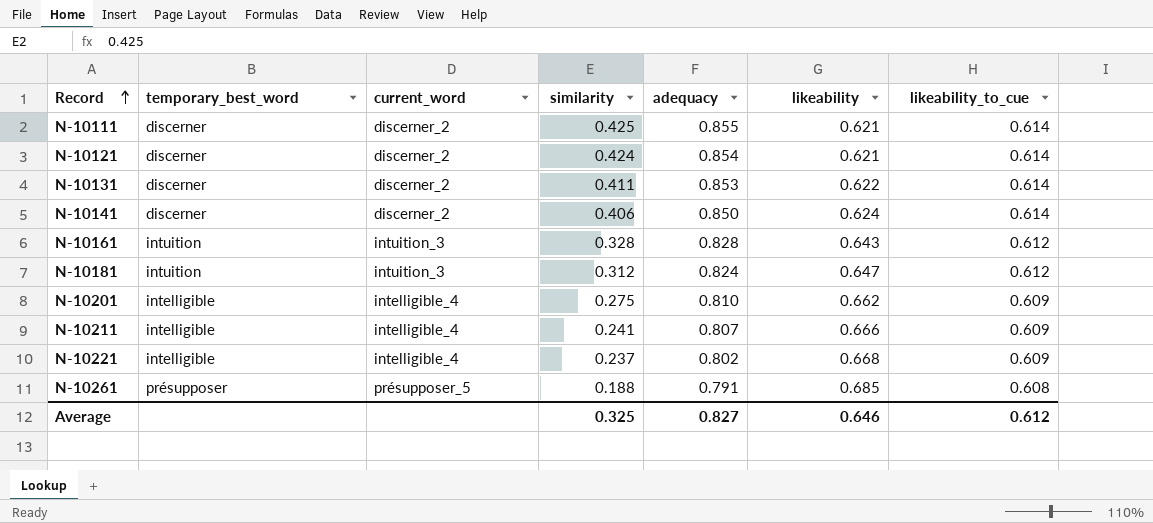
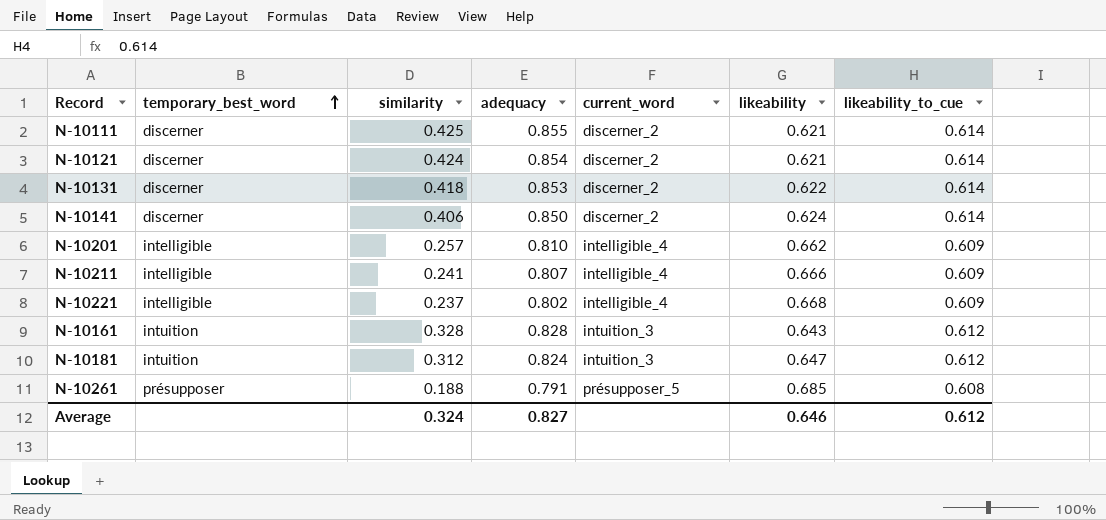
row order: Record ascending -> temporary_best_word ascending
column current_word | position: 3 -> 5
N-10131 | similarity: 0.411 -> 0.418
N-10201 | similarity: 0.275 -> 0.257
Average | similarity: 0.325 -> 0.324

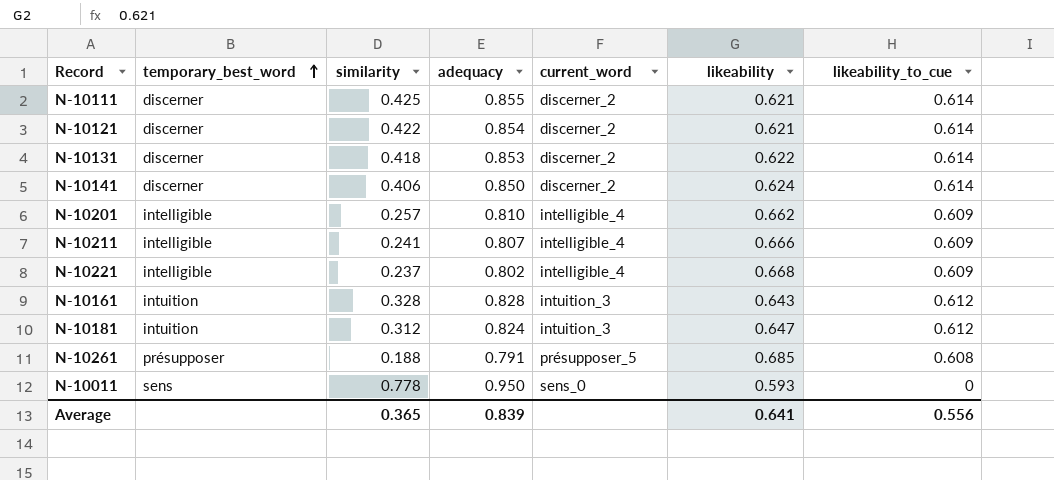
N-10121 | similarity: 0.424 -> 0.422
row N-10011: none -> sens | 0.778 | 0.950 | sens_0 | 0.593 | 0
Average | similarity: 0.324 -> 0.365
Average | adequacy: 0.827 -> 0.839
Average | likeability: 0.646 -> 0.641
Average | likeability_to_cue: 0.612 -> 0.556

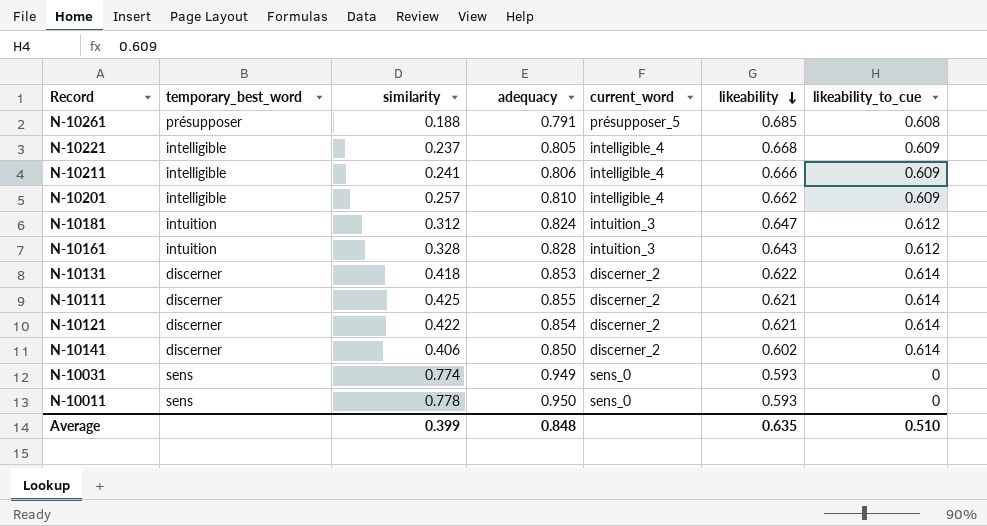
row order: temporary_best_word ascending -> likeability descending
N-10221 | adequacy: 0.802 -> 0.805
N-10211 | adequacy: 0.807 -> 0.806
N-10141 | likeability: 0.624 -> 0.602
row N-10031: none -> sens | 0.774 | 0.949 | sens_0 | 0.593 | 0
Average | similarity: 0.365 -> 0.399
Average | adequacy: 0.839 -> 0.848
Average | likeability: 0.641 -> 0.635
Average | likeability_to_cue: 0.556 -> 0.510

